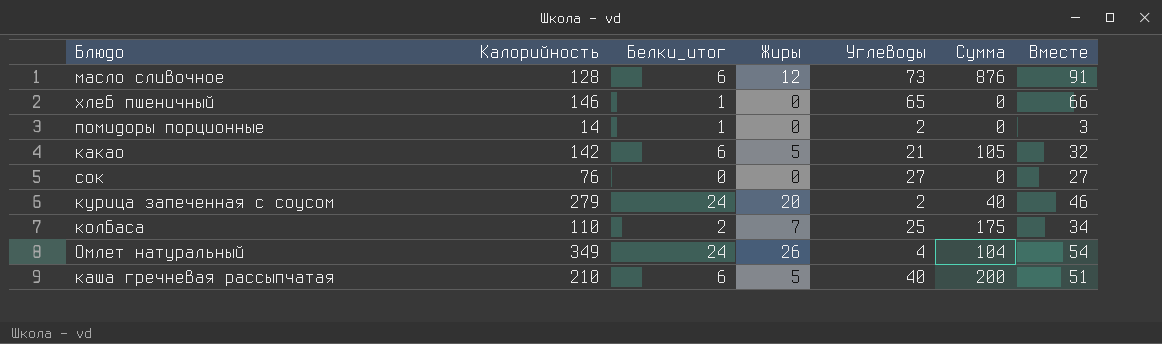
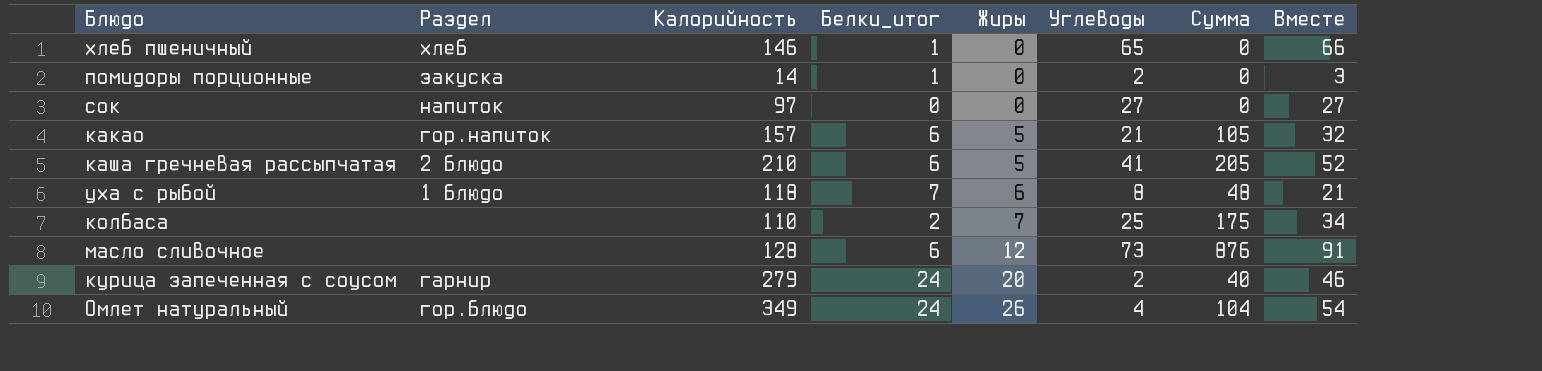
row order: none -> Жиры ascending
column Раздел | position: none -> 2
сок | Калорийность: 76 -> 97
какао | Калорийность: 142 -> 157
каша гречневая рассыпчатая | Углеводы: 40 -> 41
каша гречневая рассыпчатая | Сумма: 200 -> 205
каша гречневая рассыпчатая | Вместе: 51 -> 52
row уха с рыбой: none -> 1 блюдо | 118 | 7 | 6 | 8 | 48 | 21

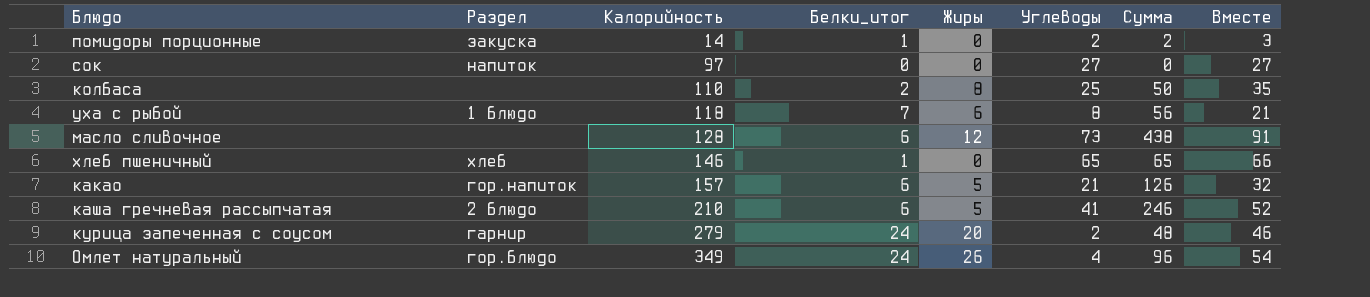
row order: Жиры ascending -> Калорийность ascending
column Сумма | formula: [Жиры] * [Углеводы] -> [Белки_итог] * [Углеводы]
колбаса | Жиры: 7 -> 8
колбаса | Вместе: 34 -> 35

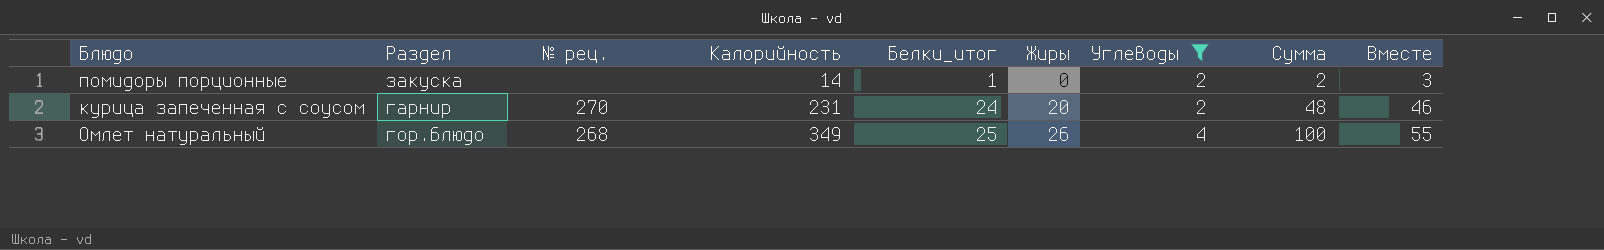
filter: none -> Углеводы <= 4
column № рец. | position: none -> 3
курица запеченная с соусом | Калорийность: 279 -> 231
Омлет натуральный | Белки_итог: 24 -> 25
Омлет натуральный | Сумма: 96 -> 100
Омлет натуральный | Вместе: 54 -> 55

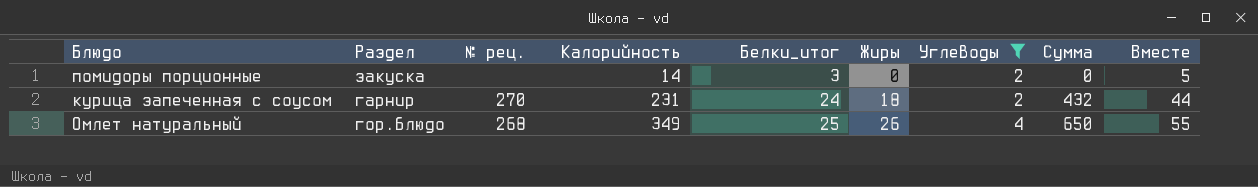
column Сумма | formula: [Белки_итог] * [Углеводы] -> [Белки_итог] * [Жиры]
помидоры порционные | Белки_итог: 1 -> 3
помидоры порционные | Вместе: 3 -> 5
курица запеченная с соусом | Жиры: 20 -> 18
курица запеченная с соусом | Вместе: 46 -> 44

